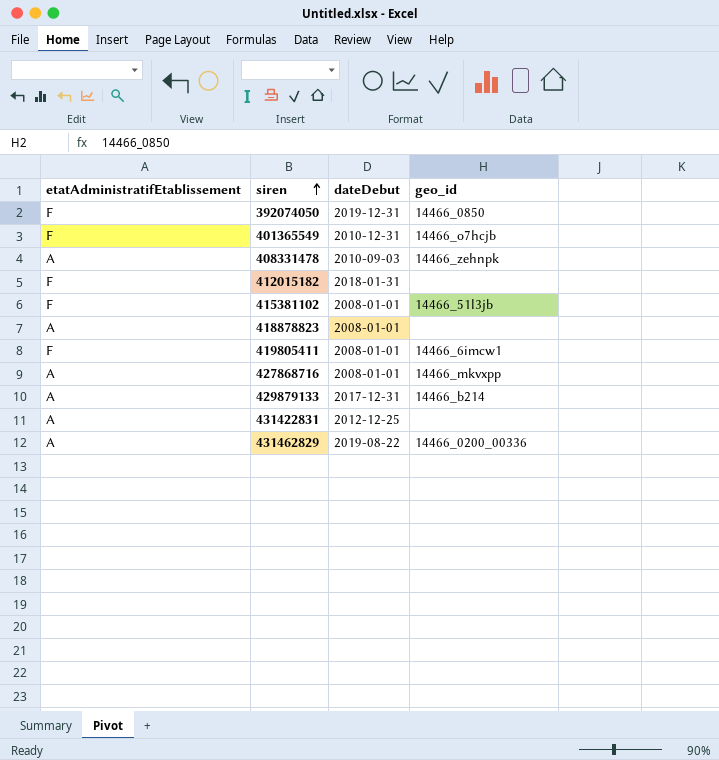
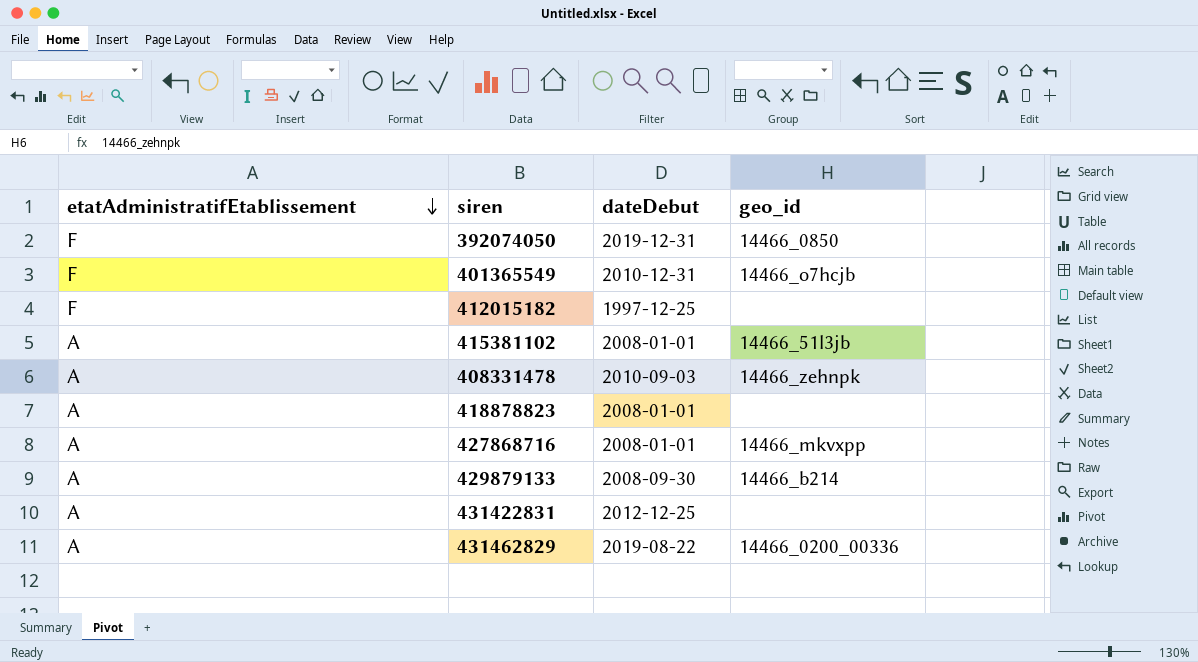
row order: siren ascending -> etatAdministratifEtablissement descending
row 419805411: F | 2008-01-01 | 14466_6imcw1 -> none
412015182 | dateDebut: 2018-01-31 -> 1997-12-25
415381102 | etatAdministratifEtablissement: F -> A
429879133 | dateDebut: 2017-12-31 -> 2008-09-30

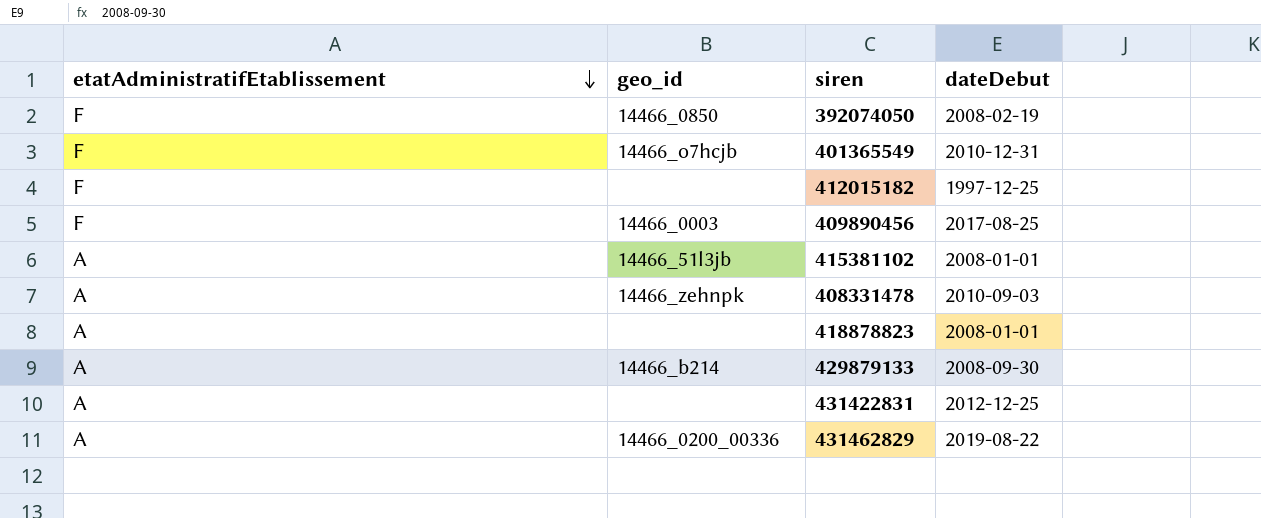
column geo_id | position: 4 -> 2
row 427868716: A | 2008-01-01 | 14466_mkvxpp -> none
392074050 | dateDebut: 2019-12-31 -> 2008-02-19
row 409890456: none -> F | 14466_0003 | 2017-08-25

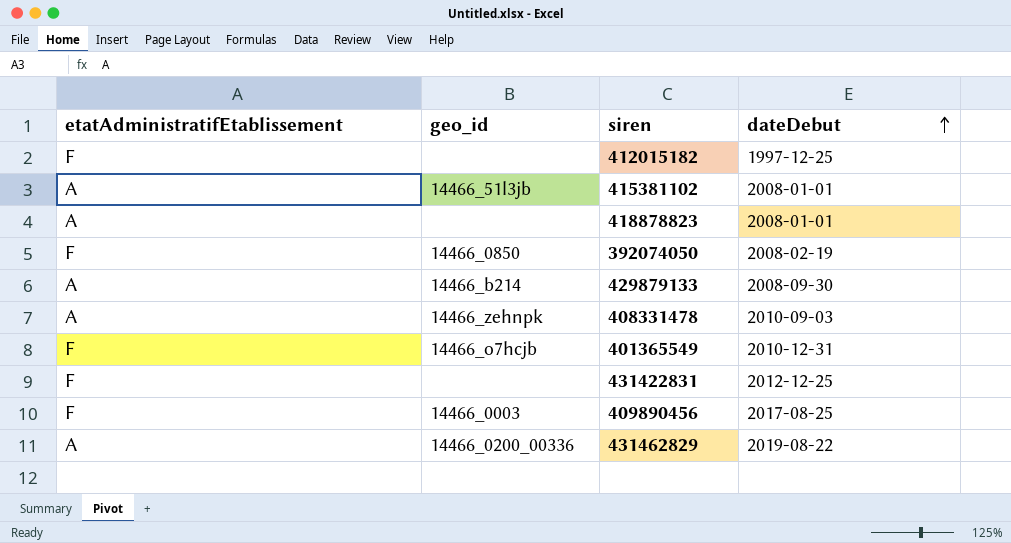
row order: etatAdministratifEtablissement descending -> dateDebut ascending
431422831 | etatAdministratifEtablissement: A -> F

